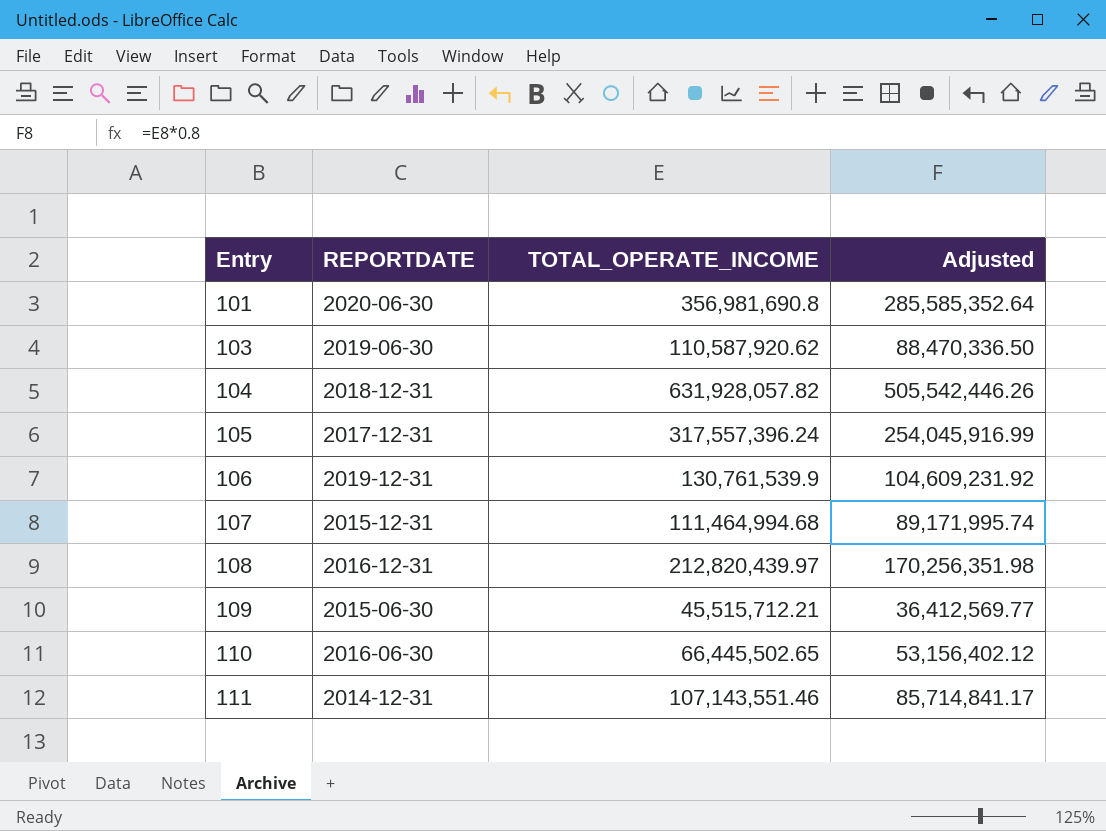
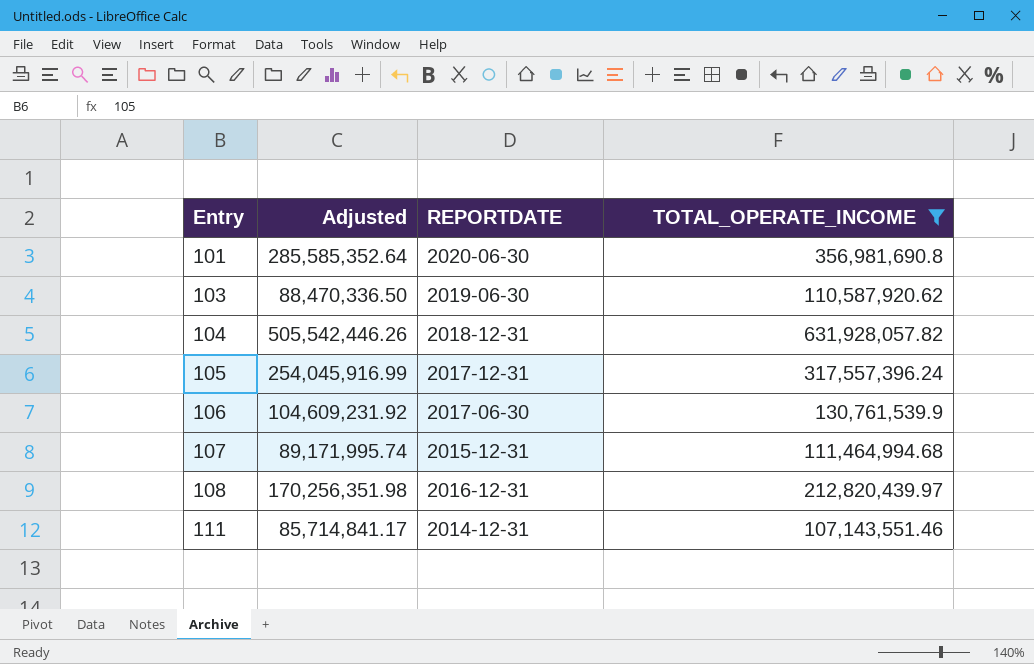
filter: none -> TOTAL_OPERATE_INCOME >= 107,143,551.46
column Adjusted | position: 4 -> 2
106 | REPORTDATE: 2019-12-31 -> 2017-06-30

